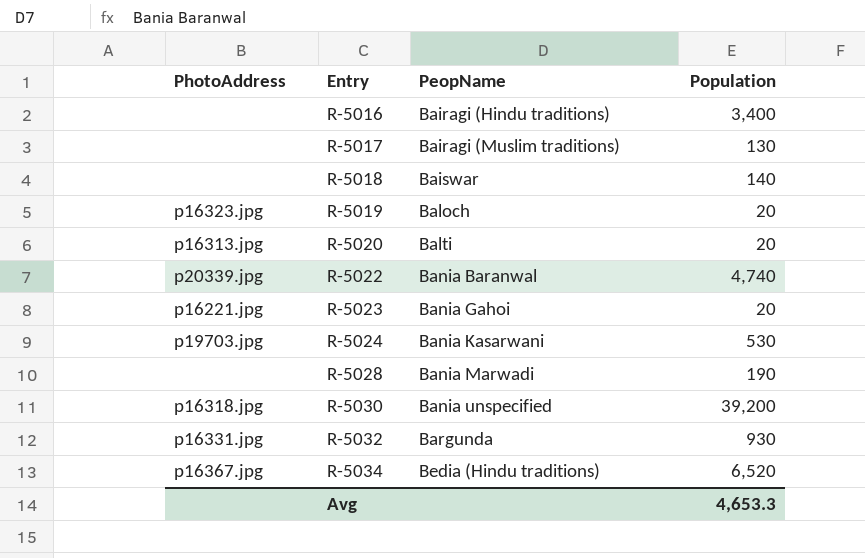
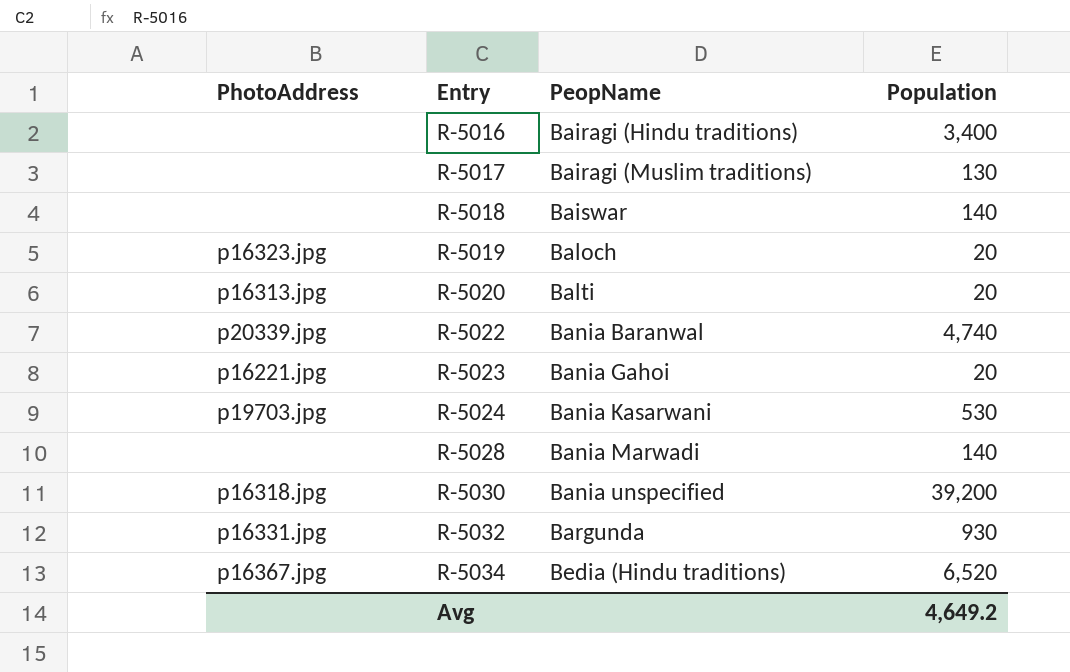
R-5028 | Population: 190 -> 140
Avg | Population: 4,653.3 -> 4,649.2

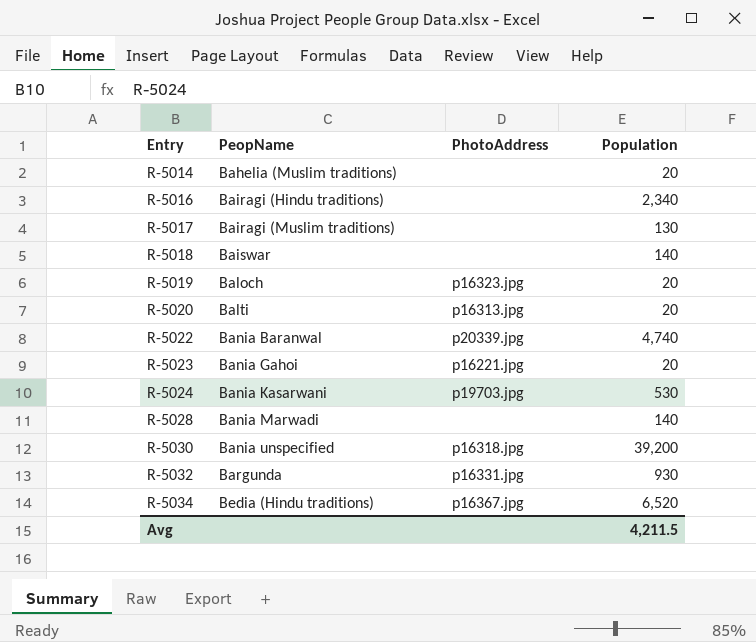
column PhotoAddress | position: 1 -> 3
row R-5014: none -> Bahelia (Muslim traditions) | none | 20
R-5016 | Population: 3,400 -> 2,340
Avg | Population: 4,649.2 -> 4,211.5

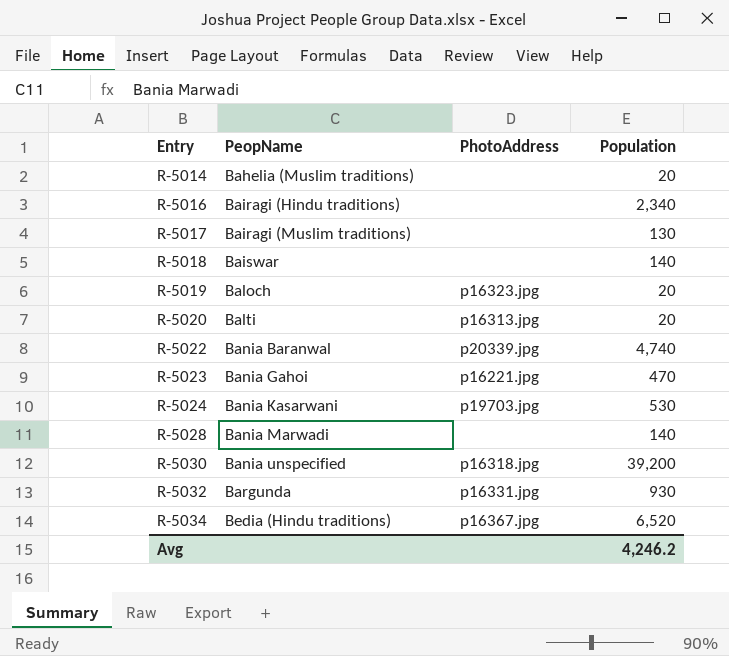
R-5023 | Population: 20 -> 470
Avg | Population: 4,211.5 -> 4,246.2

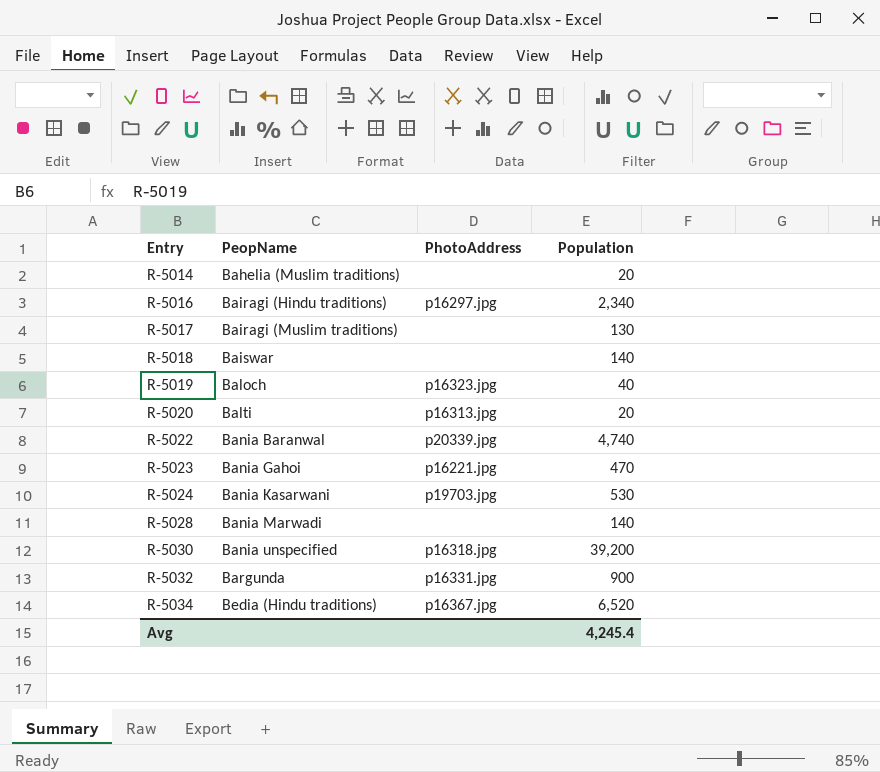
R-5016 | PhotoAddress: none -> p16297.jpg
R-5019 | Population: 20 -> 40
R-5032 | Population: 930 -> 900
Avg | Population: 4,246.2 -> 4,245.4

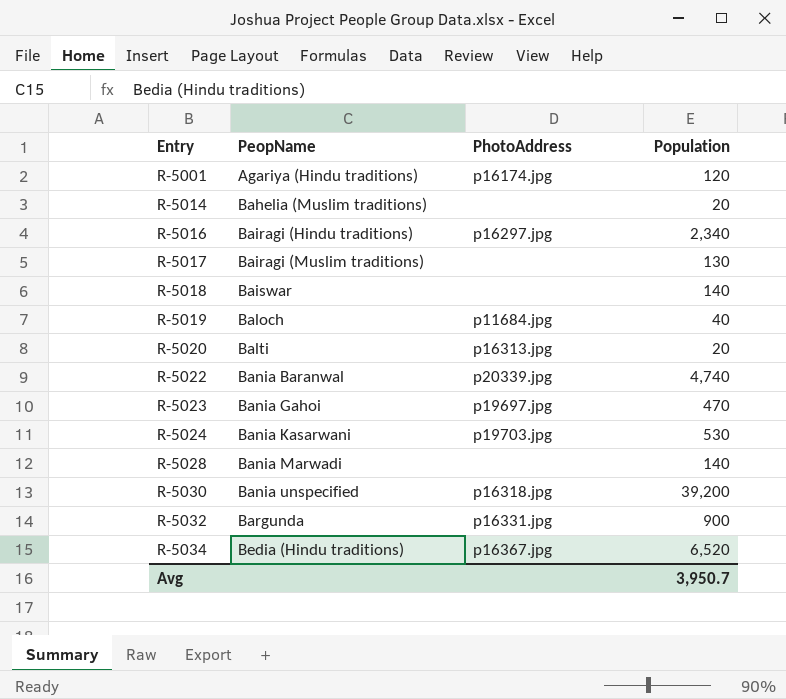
row R-5001: none -> Agariya (Hindu traditions) | p16174.jpg | 120
R-5019 | PhotoAddress: p16323.jpg -> p11684.jpg
R-5023 | PhotoAddress: p16221.jpg -> p19697.jpg
Avg | Population: 4,245.4 -> 3,950.7

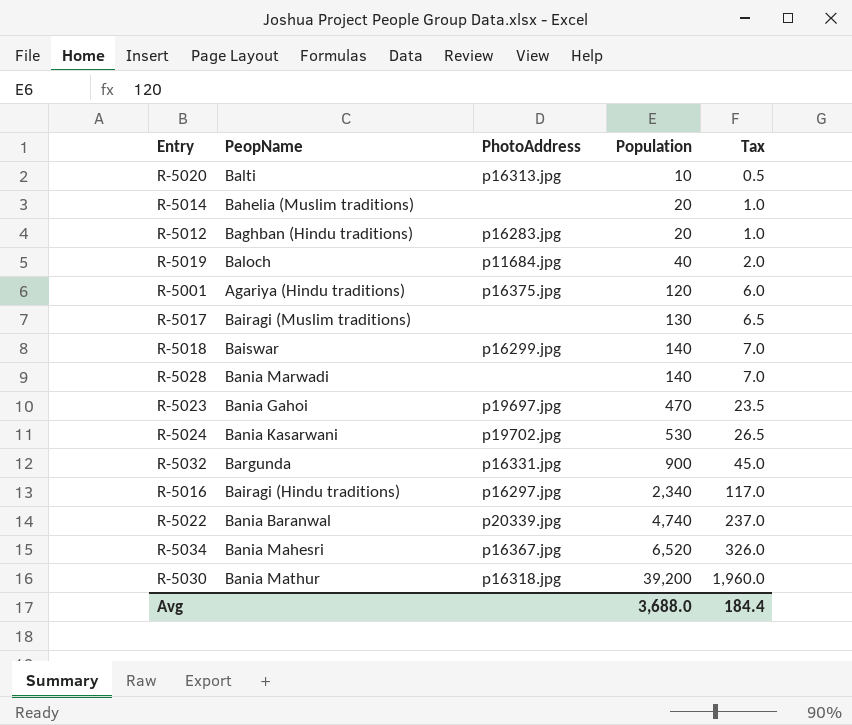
row order: Entry ascending -> Population ascending
column Tax | formula: none -> [Population] * 0.05
R-5020 | Population: 20 -> 10
row R-5012: none -> Baghban (Hindu traditions) | p16283.jpg | 20 | 1.0
R-5001 | PhotoAddress: p16174.jpg -> p16375.jpg
R-5018 | PhotoAddress: none -> p16299.jpg
R-5024 | PhotoAddress: p19703.jpg -> p19702.jpg
R-5034 | PeopName: Bedia (Hindu traditions) -> Bania Mahesri
R-5030 | PeopName: Bania unspecified -> Bania Mathur
Avg | Population: 3,950.7 -> 3,688.0

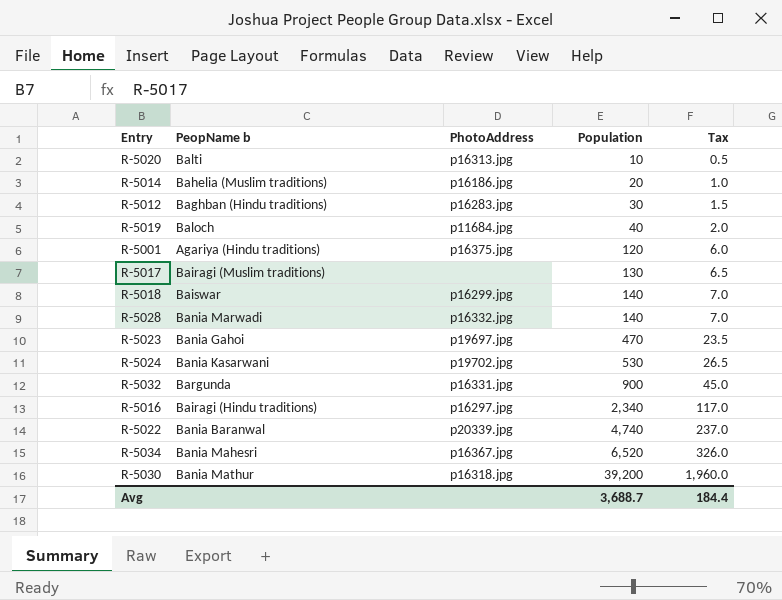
column name: PeopName -> PeopName b
R-5014 | PhotoAddress: none -> p16186.jpg
R-5012 | Population: 20 -> 30
R-5012 | Tax: 1.0 -> 1.5
R-5028 | PhotoAddress: none -> p16332.jpg
Avg | Population: 3,688.0 -> 3,688.7

